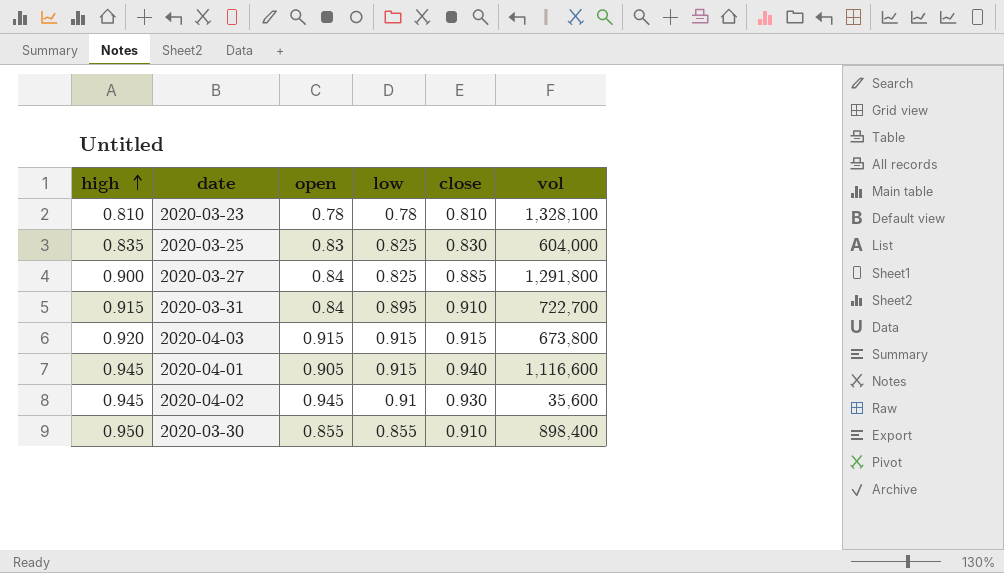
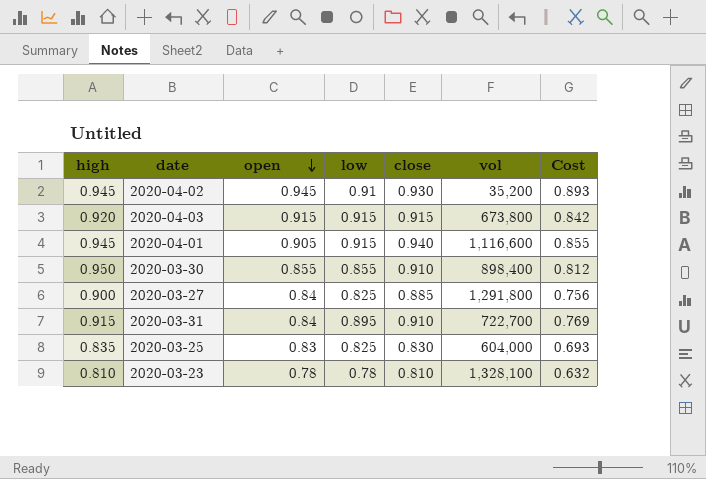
row order: high ascending -> open descending
column Cost | formula: none -> [high] * [open]
2020-04-02 | vol: 35,600 -> 35,200

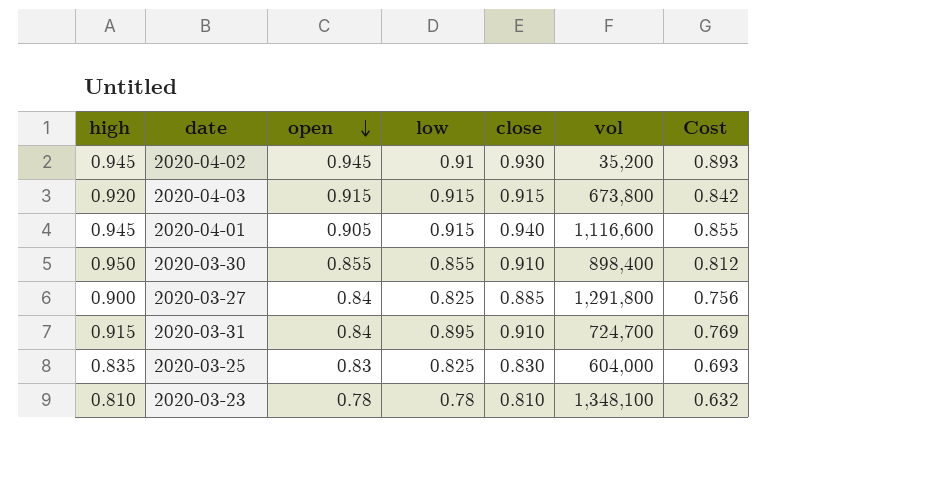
2020-03-31 | vol: 722,700 -> 724,700
2020-03-23 | vol: 1,328,100 -> 1,348,100

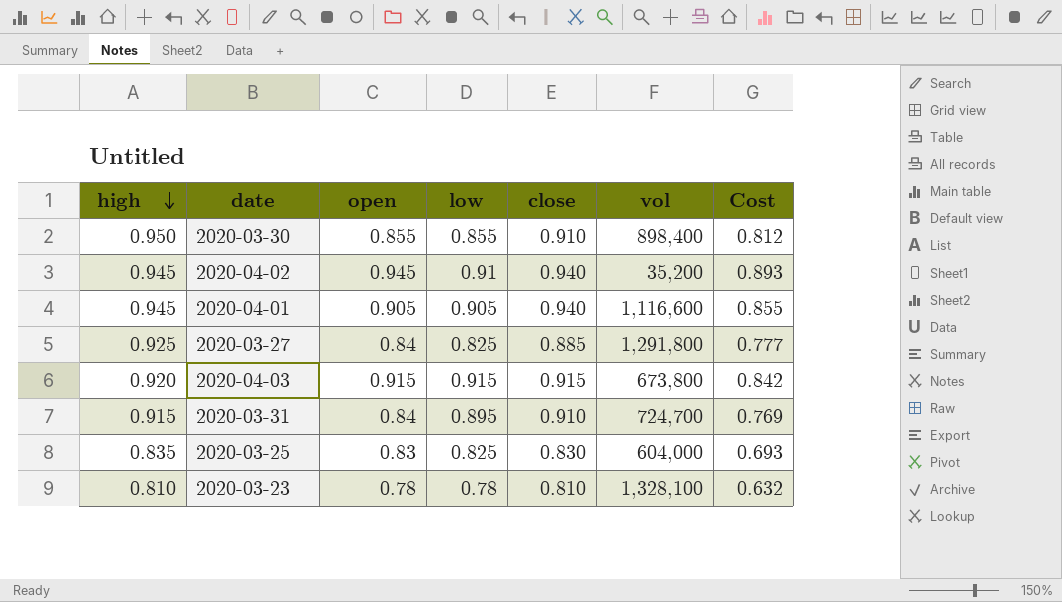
row order: open descending -> high descending
2020-04-02 | close: 0.930 -> 0.940
2020-04-01 | low: 0.915 -> 0.905
2020-03-27 | high: 0.900 -> 0.925
2020-03-27 | Cost: 0.756 -> 0.777
2020-03-23 | vol: 1,348,100 -> 1,328,100

